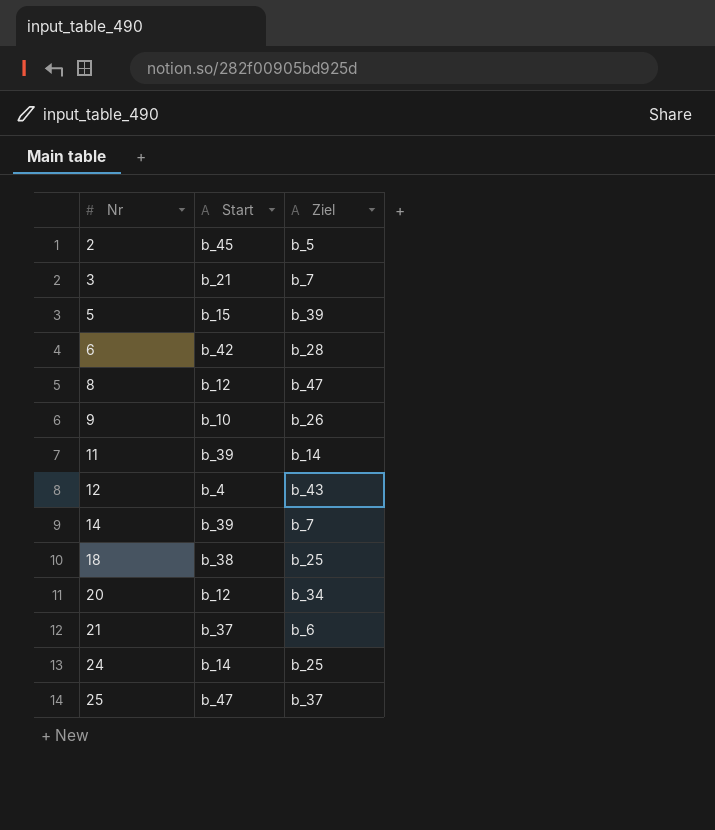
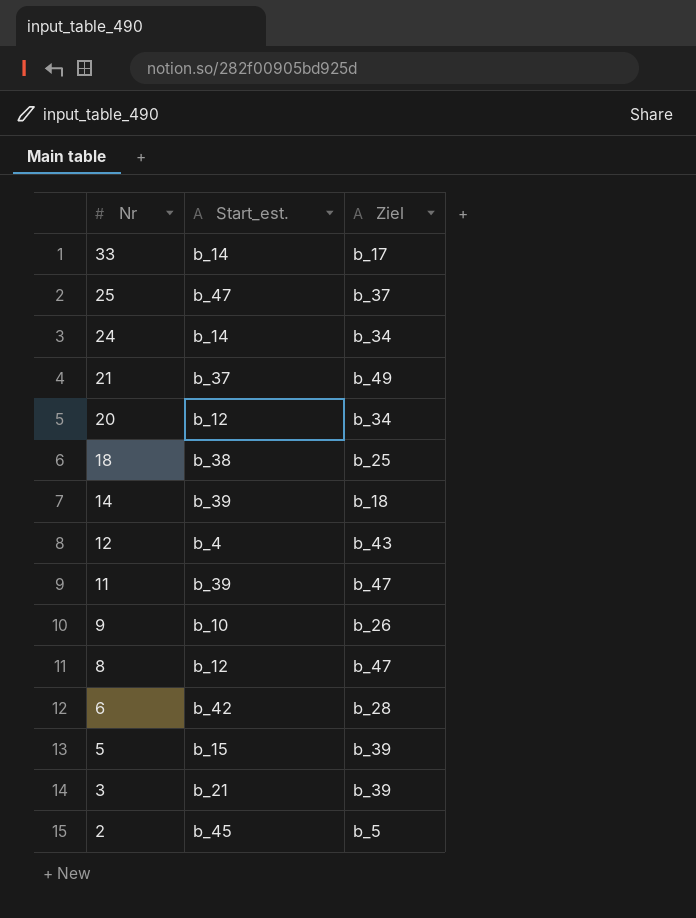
row order: Nr ascending -> Nr descending
column name: Start -> Start_est.
row 33: none -> b_14 | b_17
24 | Ziel: b_25 -> b_34
21 | Ziel: b_6 -> b_49
14 | Ziel: b_7 -> b_18
11 | Ziel: b_14 -> b_47
3 | Ziel: b_7 -> b_39

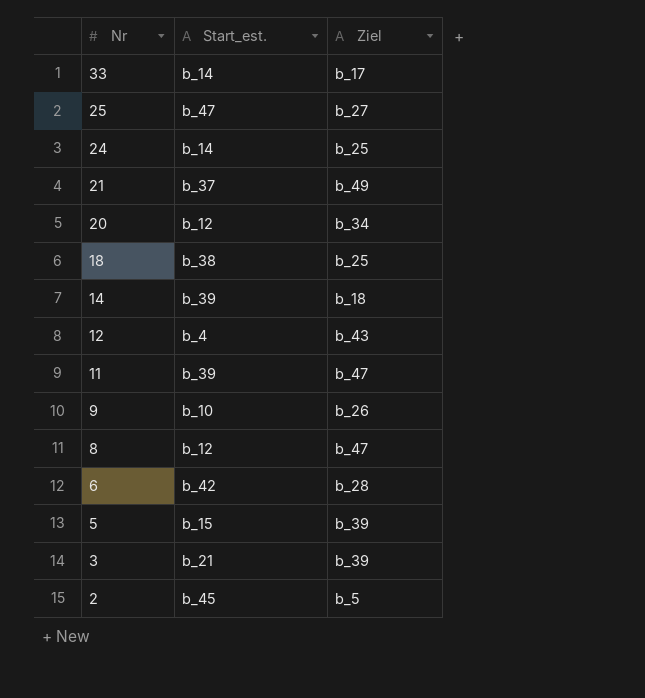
25 | Ziel: b_37 -> b_27
24 | Ziel: b_34 -> b_25

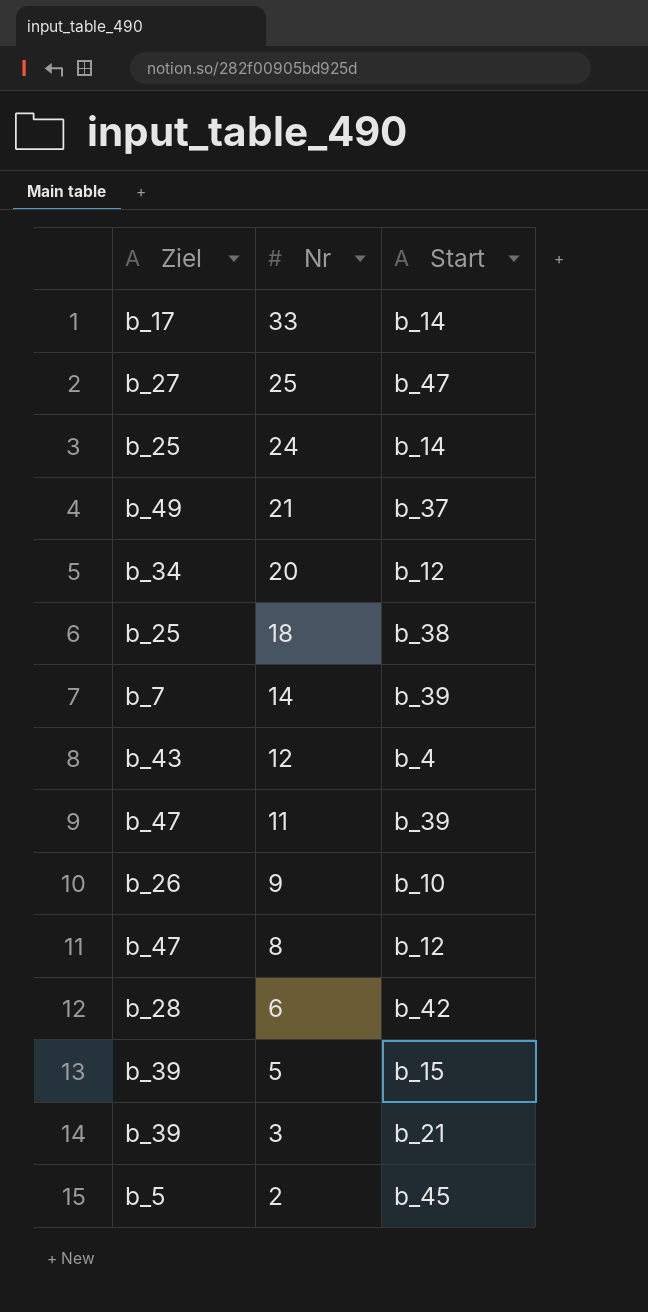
column Ziel | position: 3 -> 1
column name: Start_est. -> Start
14 | Ziel: b_18 -> b_7

